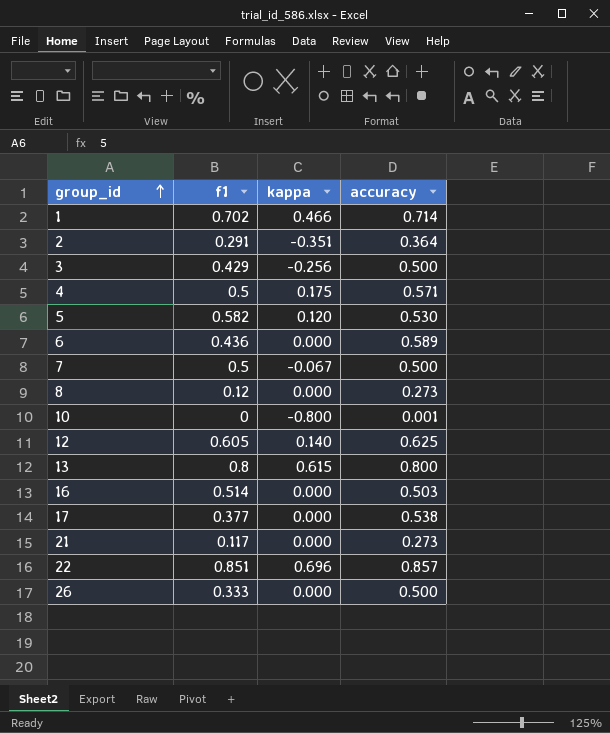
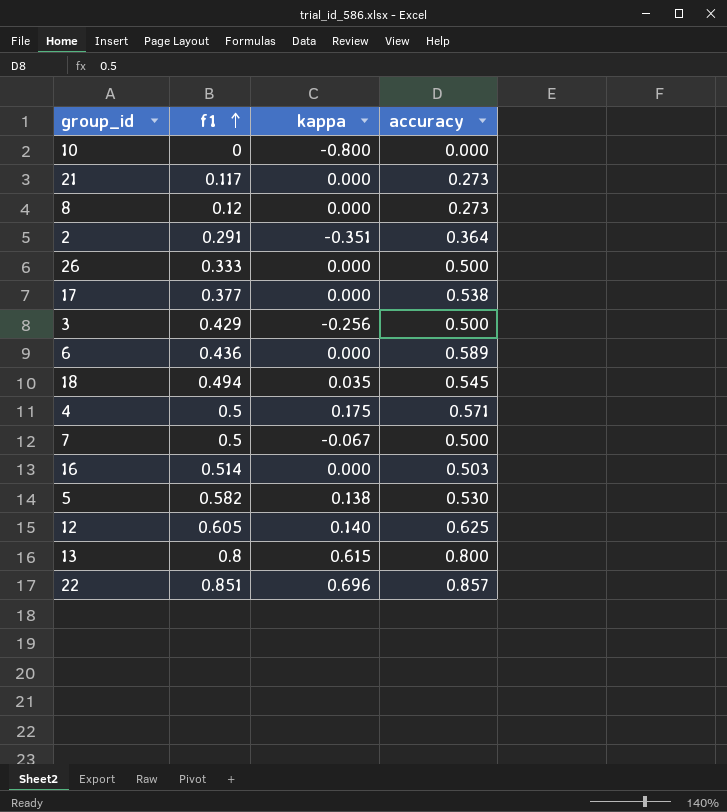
row order: group_id ascending -> f1 ascending
row 1: 0.702 | 0.466 | 0.714 -> none
10 | accuracy: 0.001 -> 0.000
row 18: none -> 0.494 | 0.035 | 0.545
5 | kappa: 0.120 -> 0.138

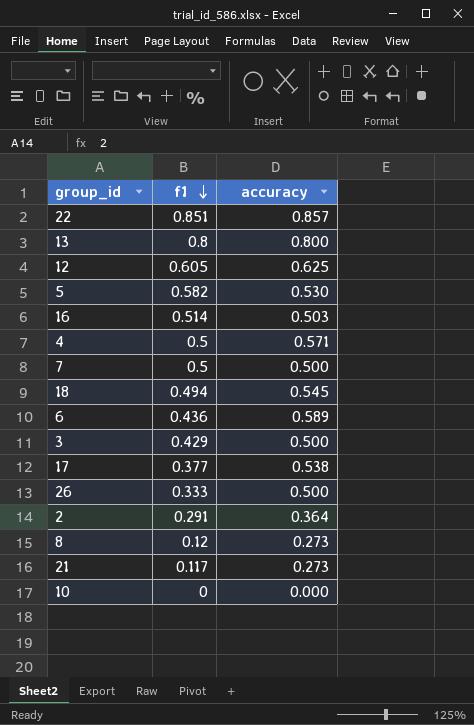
row order: f1 ascending -> f1 descending
column kappa | position: 3 -> none

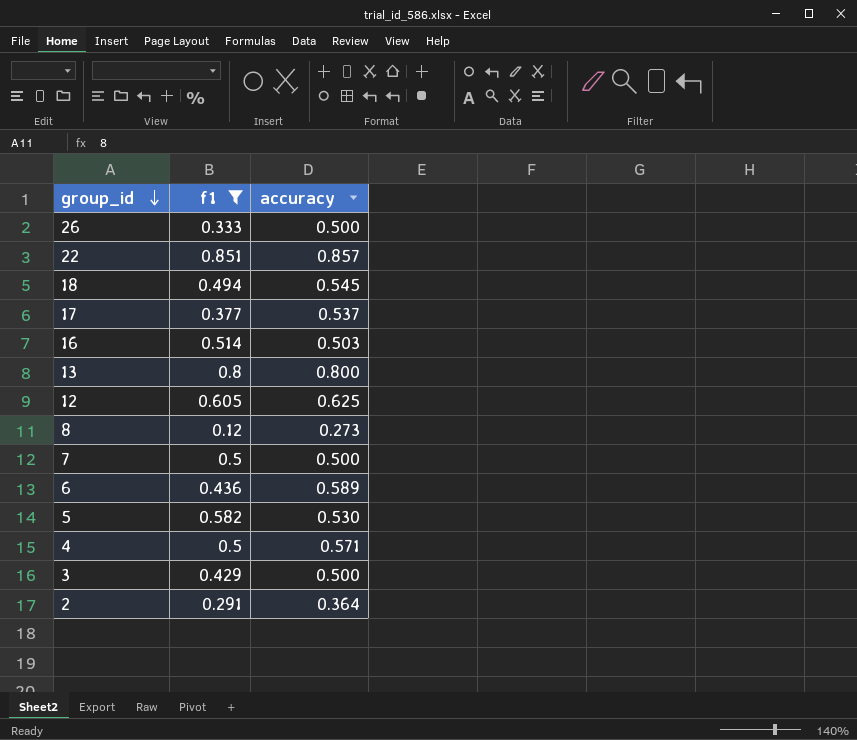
filter: none -> f1 >= 0.12
row order: f1 descending -> group_id descending
17 | accuracy: 0.538 -> 0.537

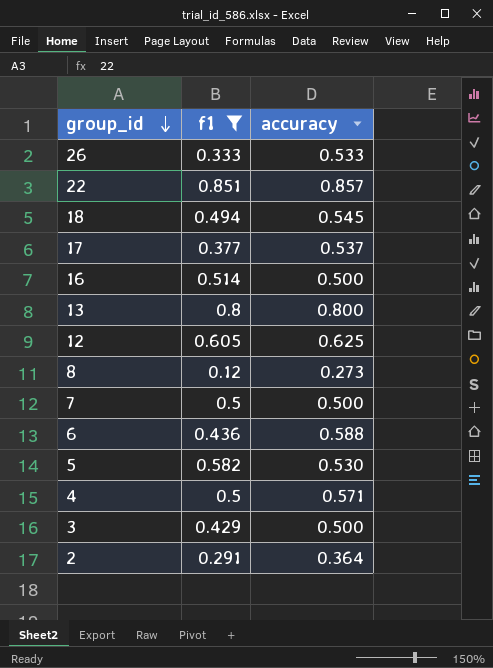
26 | accuracy: 0.500 -> 0.533
16 | accuracy: 0.503 -> 0.500
6 | accuracy: 0.589 -> 0.588

